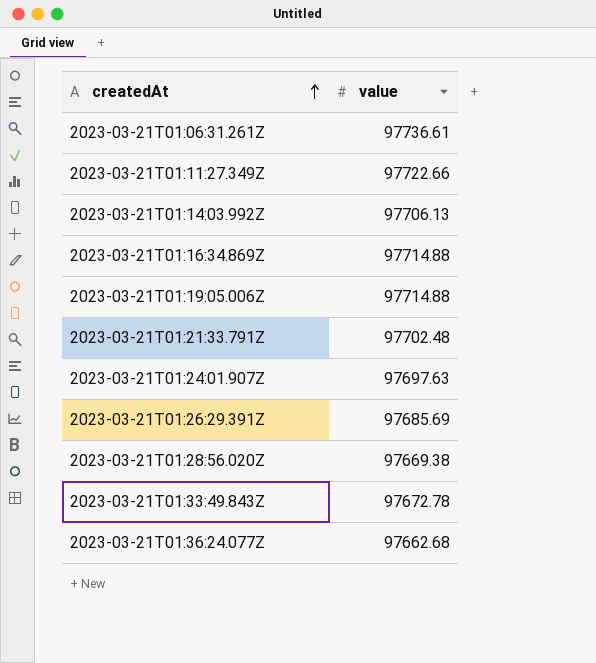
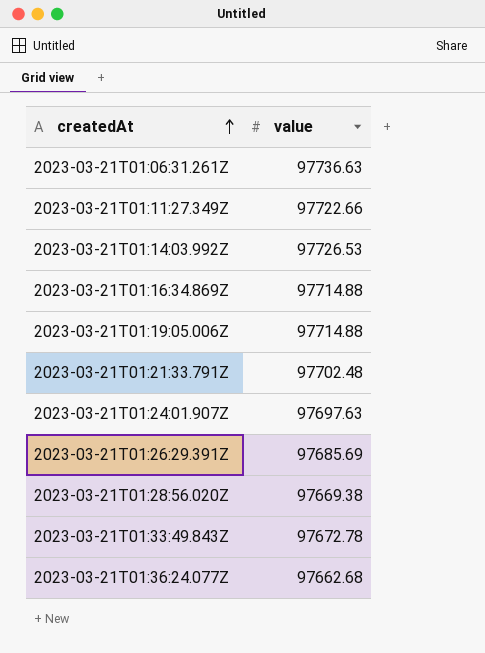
2023-03-21T01:06:31.261Z | value: 97736.61 -> 97736.63
2023-03-21T01:14:03.992Z | value: 97706.13 -> 97726.53

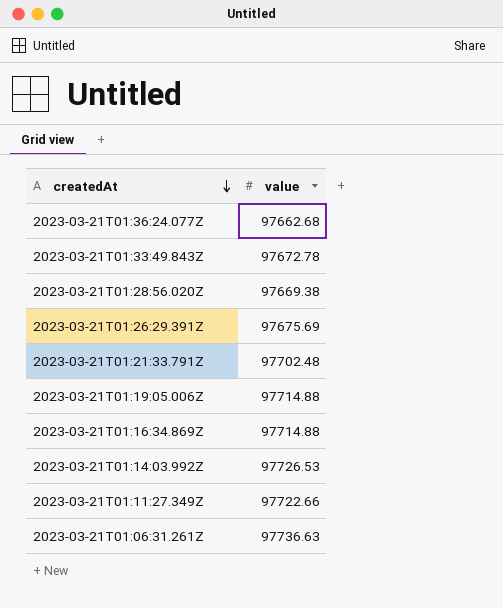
row order: createdAt ascending -> createdAt descending
row 2023-03-21T01:24:01.907Z: 97697.63 -> none
2023-03-21T01:26:29.391Z | value: 97685.69 -> 97675.69

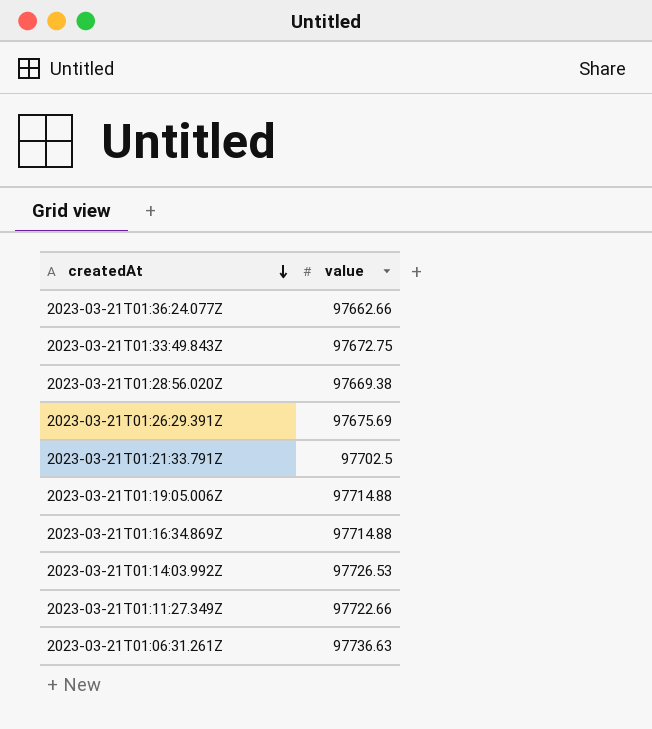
2023-03-21T01:36:24.077Z | value: 97662.68 -> 97662.66
2023-03-21T01:33:49.843Z | value: 97672.78 -> 97672.75
2023-03-21T01:21:33.791Z | value: 97702.48 -> 97702.5

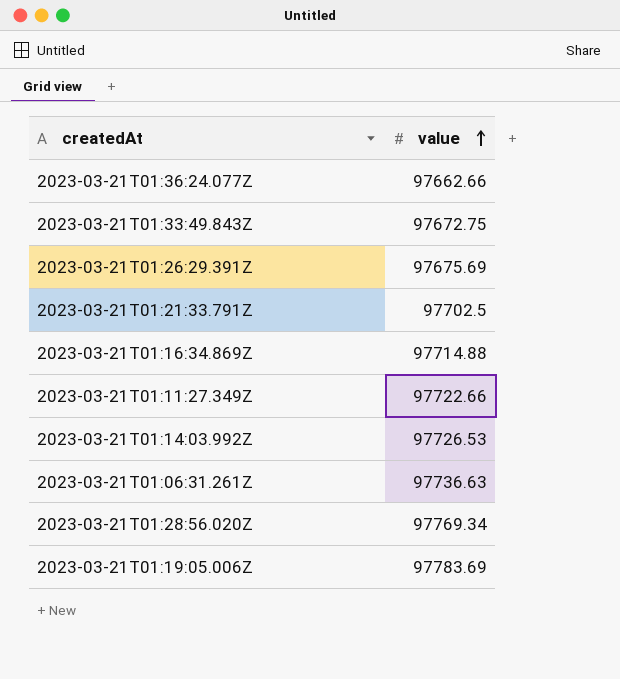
row order: createdAt descending -> value ascending
2023-03-21T01:28:56.020Z | value: 97669.38 -> 97769.34
2023-03-21T01:19:05.006Z | value: 97714.88 -> 97783.69

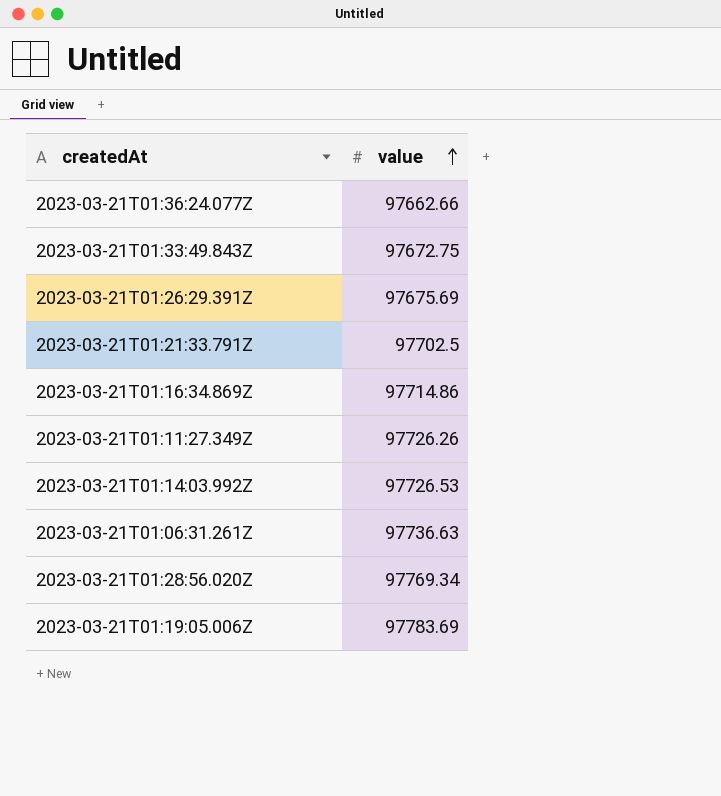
2023-03-21T01:16:34.869Z | value: 97714.88 -> 97714.86
2023-03-21T01:11:27.349Z | value: 97722.66 -> 97726.26

